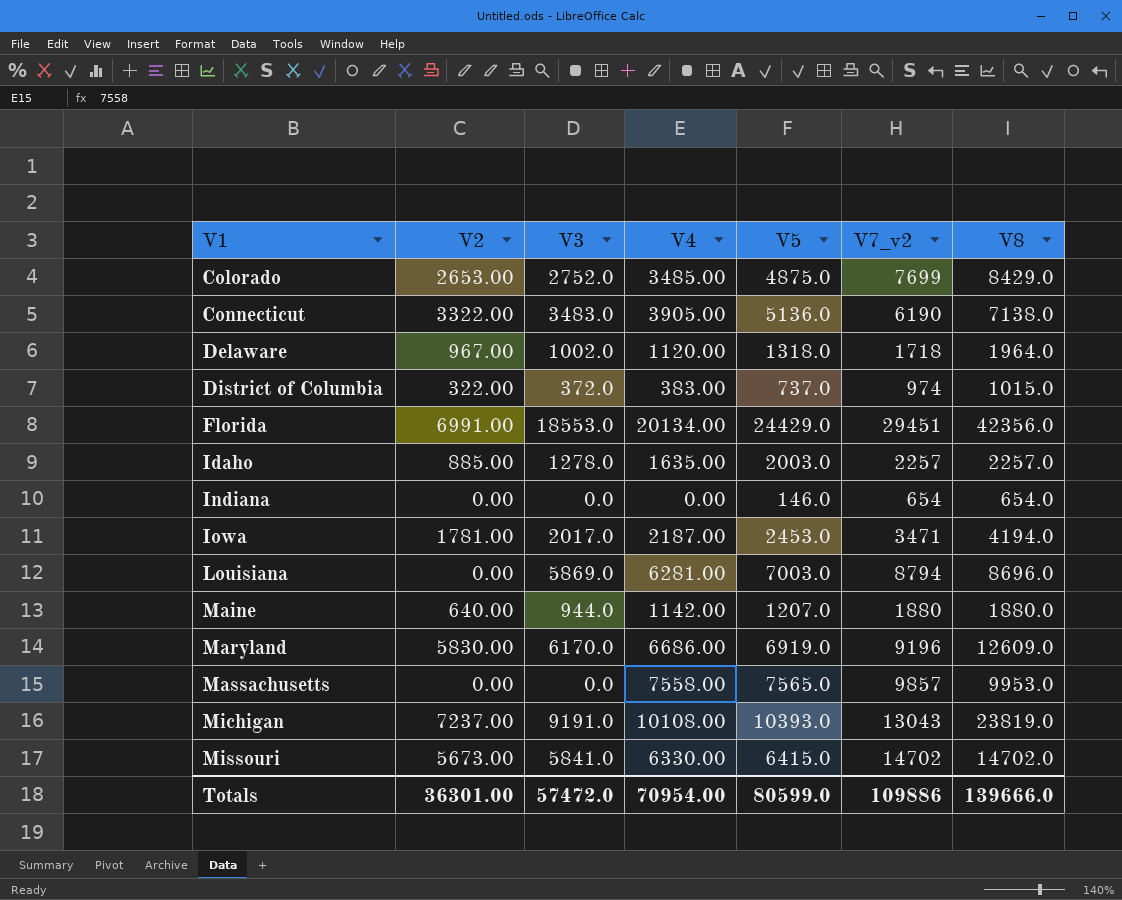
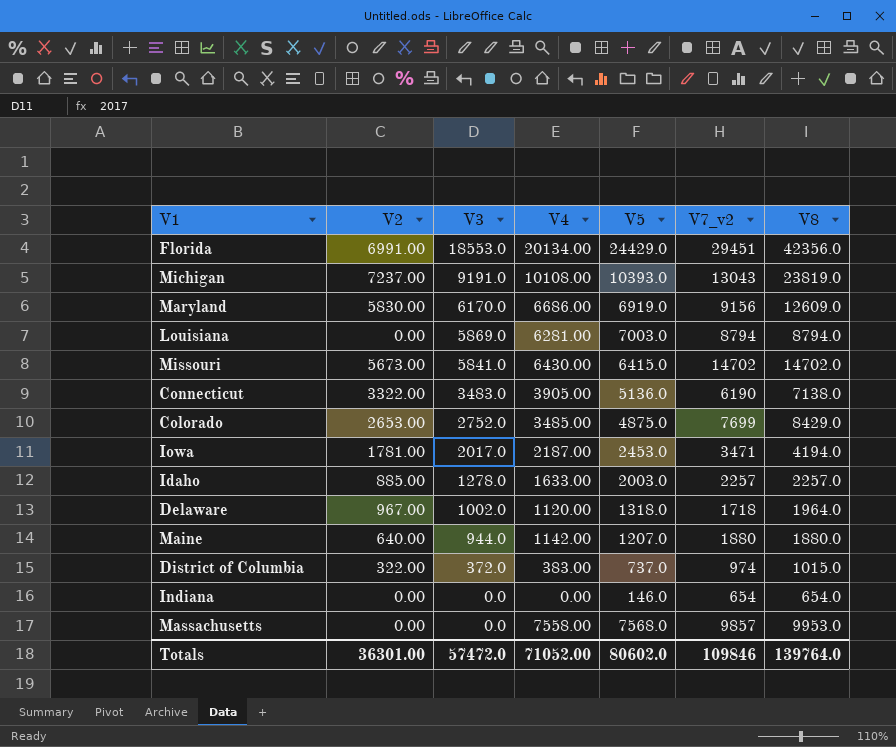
row order: V1 ascending -> V3 descending
Maryland | V7_v2: 9196 -> 9156
Louisiana | V8: 8696.0 -> 8794.0
Missouri | V4: 6330.00 -> 6430.00
Idaho | V4: 1635.00 -> 1633.00
Massachusetts | V5: 7565.0 -> 7568.0
Totals | V4: 70954.00 -> 71052.00
Totals | V5: 80599.0 -> 80602.0
Totals | V7_v2: 109886 -> 109846
Totals | V8: 139666.0 -> 139764.0

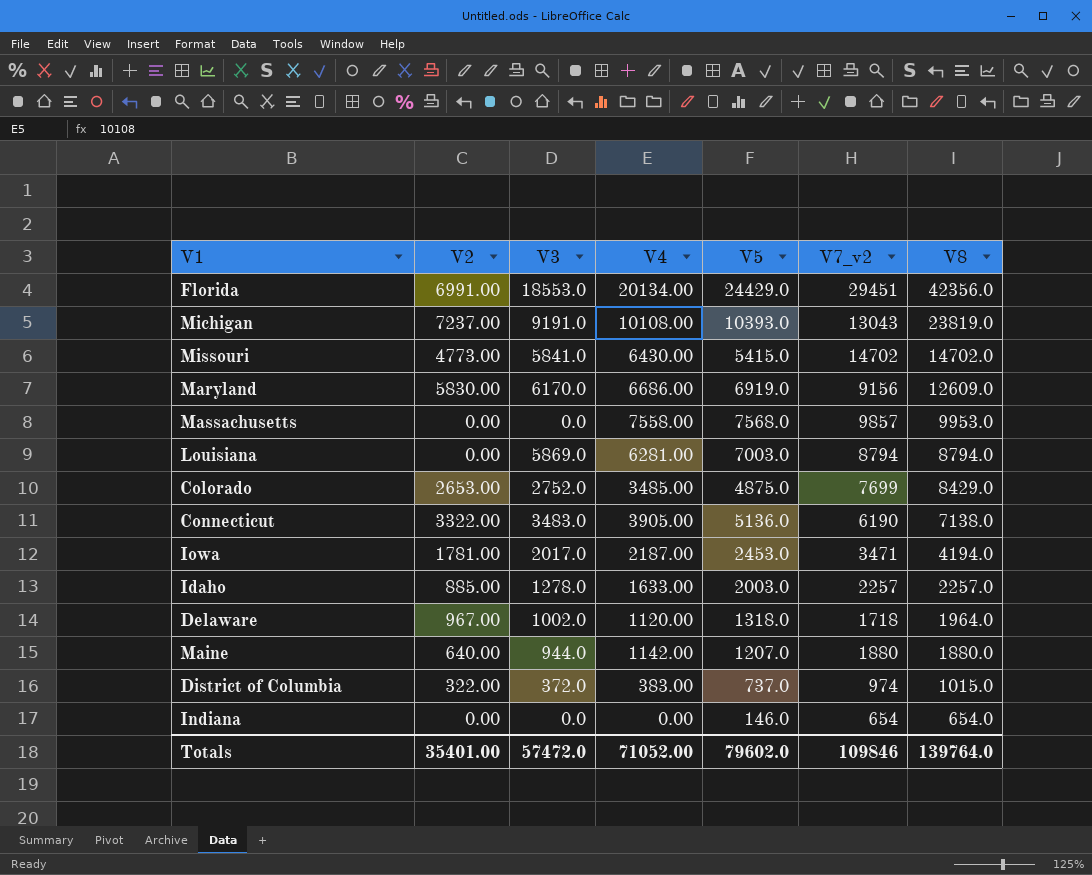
row order: V3 descending -> V8 descending
Missouri | V2: 5673.00 -> 4773.00
Missouri | V5: 6415.0 -> 5415.0
Totals | V2: 36301.00 -> 35401.00
Totals | V5: 80602.0 -> 79602.0

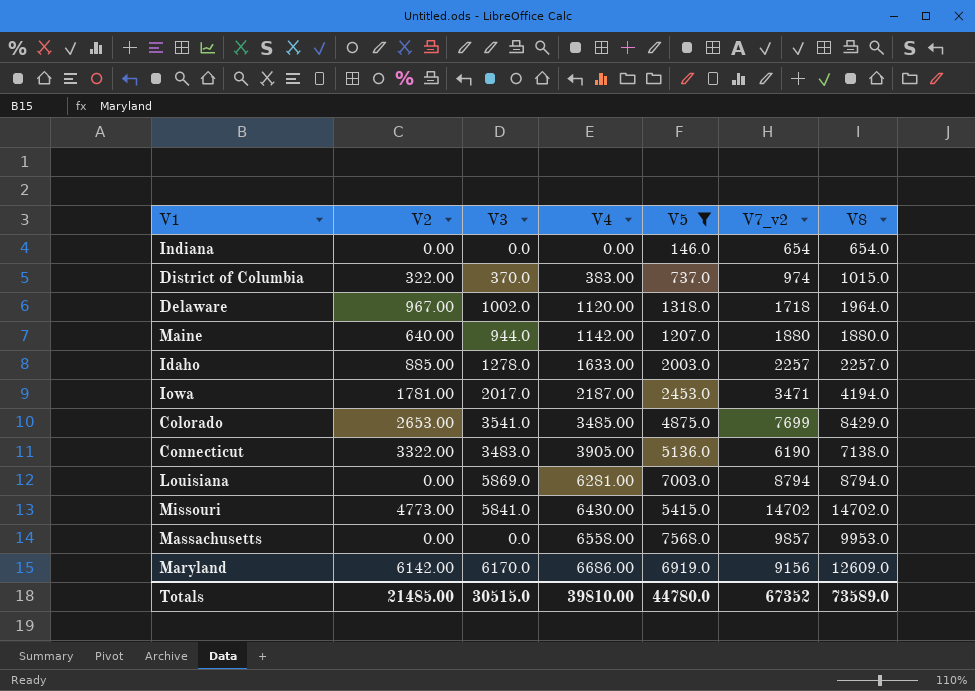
filter: none -> V5 <= 7568.0
row order: V8 descending -> V4 ascending
District of Columbia | V3: 372.0 -> 370.0
Colorado | V3: 2752.0 -> 3541.0
Massachusetts | V4: 7558.00 -> 6558.00
Maryland | V2: 5830.00 -> 6142.00
Totals | V2: 35401.00 -> 21485.00
Totals | V3: 57472.0 -> 30515.0
Totals | V4: 71052.00 -> 39810.00
Totals | V5: 79602.0 -> 44780.0
Totals | V7_v2: 109846 -> 67352
Totals | V8: 139764.0 -> 73589.0

